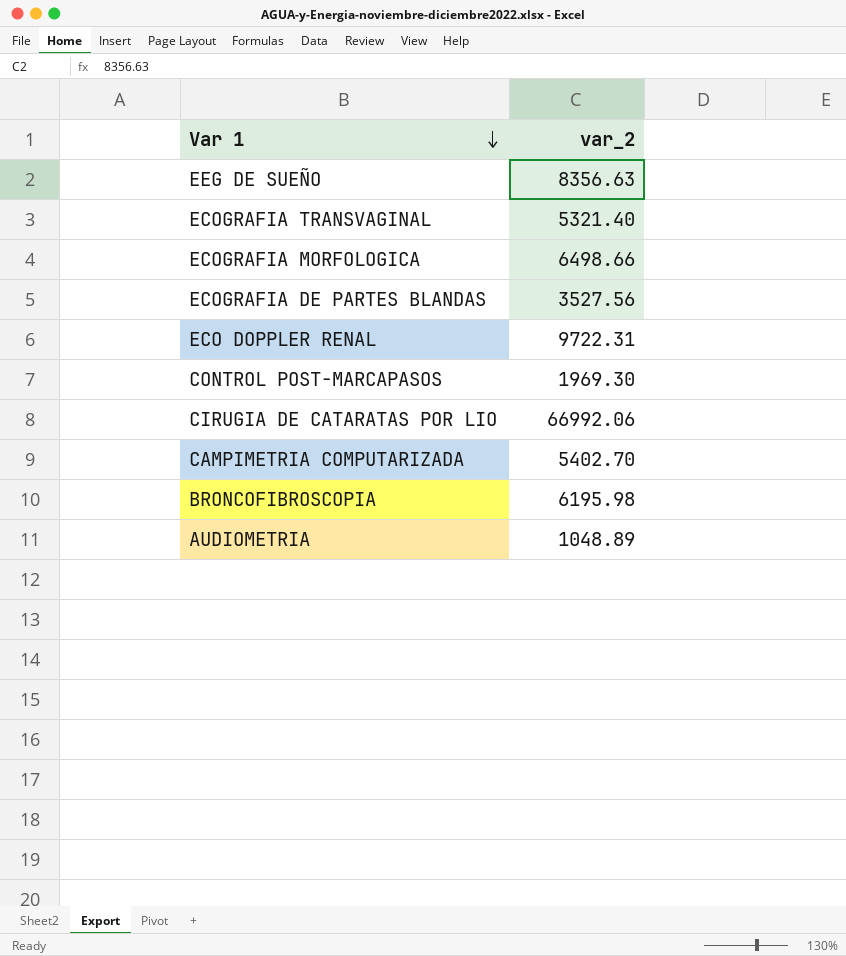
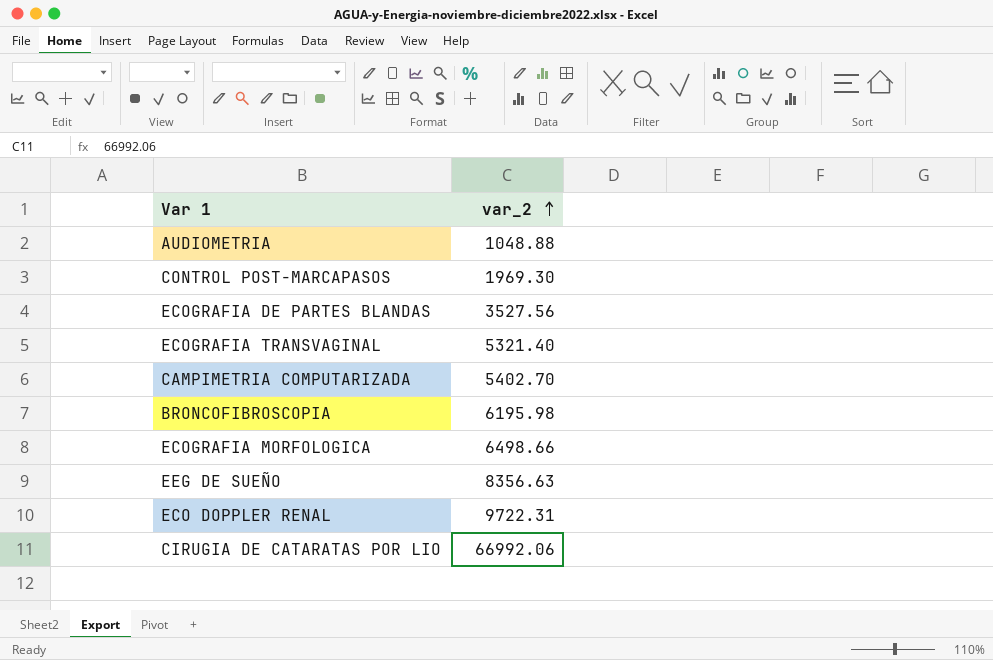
row order: Var 1 descending -> var_2 ascending
AUDIOMETRIA | var_2: 1048.89 -> 1048.88

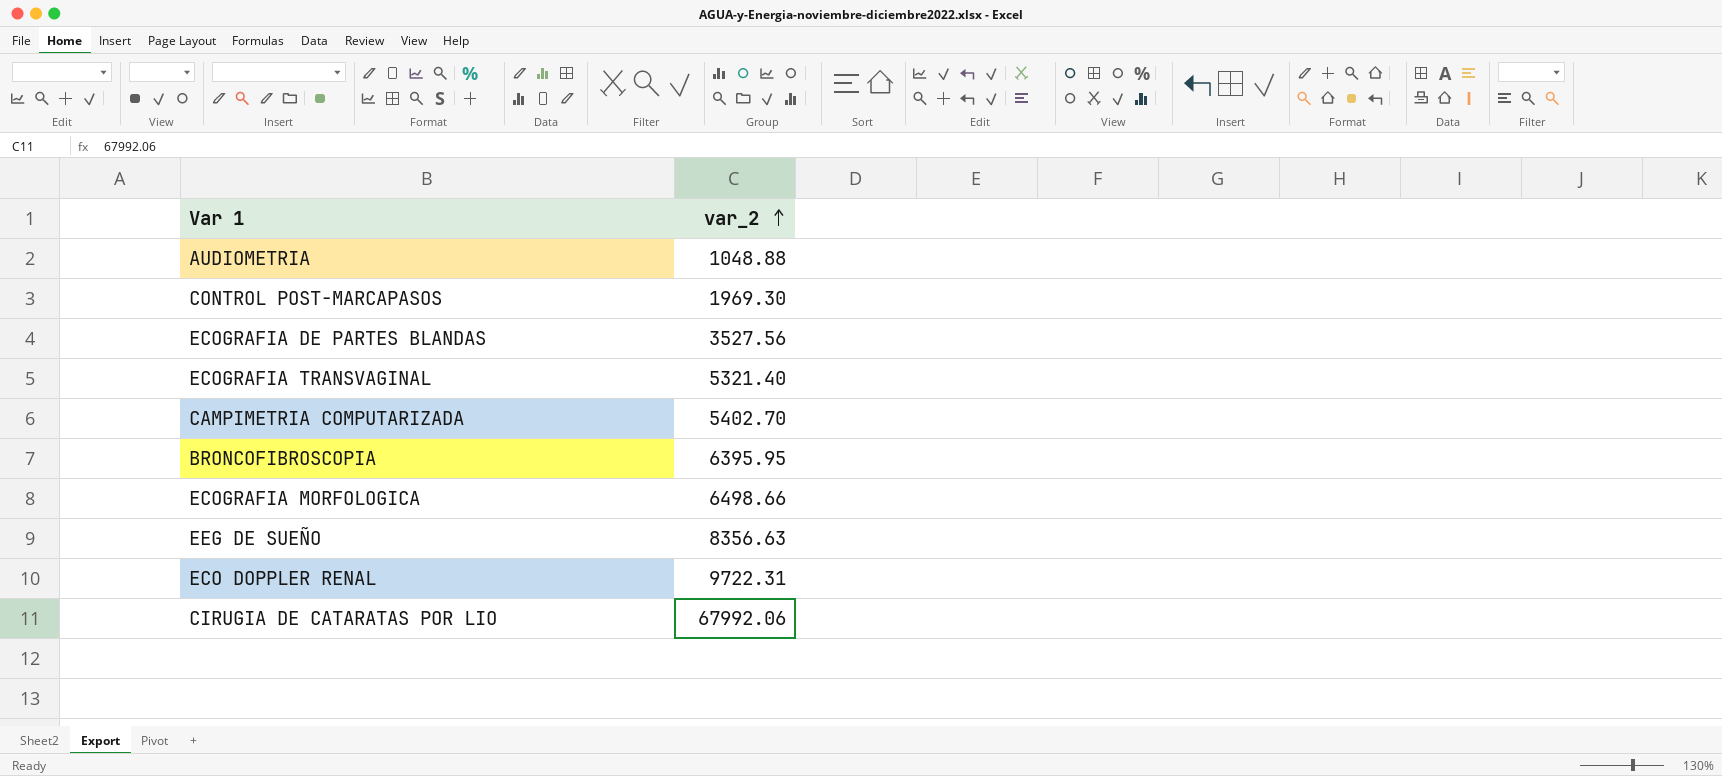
BRONCOFIBROSCOPIA | var_2: 6195.98 -> 6395.95
CIRUGIA DE CATARATAS POR LIO | var_2: 66992.06 -> 67992.06

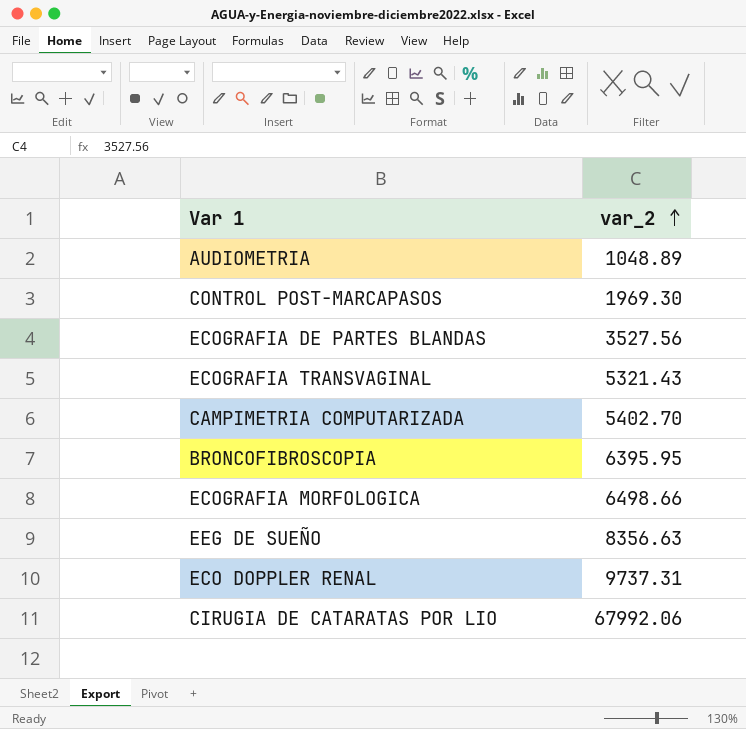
AUDIOMETRIA | var_2: 1048.88 -> 1048.89
ECOGRAFIA TRANSVAGINAL | var_2: 5321.40 -> 5321.43
ECO DOPPLER RENAL | var_2: 9722.31 -> 9737.31

